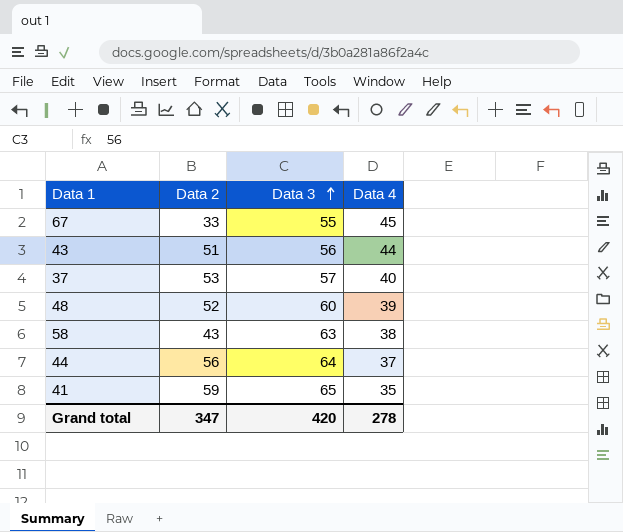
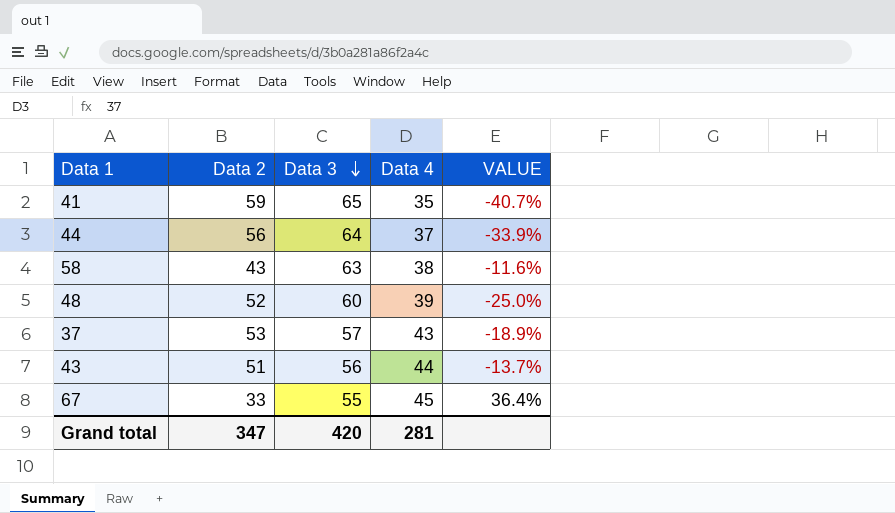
row order: Data 3 ascending -> Data 3 descending
column VALUE | formula: none -> ([Data 4] - [Data 2]) / [Data 2]
37 | Data 4: 40 -> 43
Grand total | Data 4: 278 -> 281

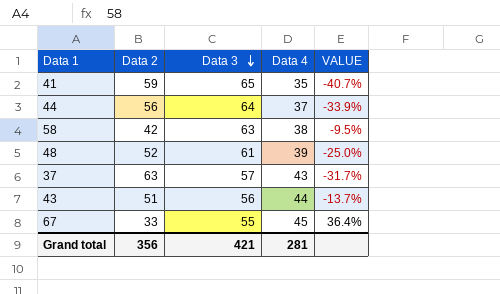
58 | Data 2: 43 -> 42
58 | VALUE: -11.6% -> -9.5%
48 | Data 3: 60 -> 61
37 | Data 2: 53 -> 63
37 | VALUE: -18.9% -> -31.7%
Grand total | Data 2: 347 -> 356
Grand total | Data 3: 420 -> 421

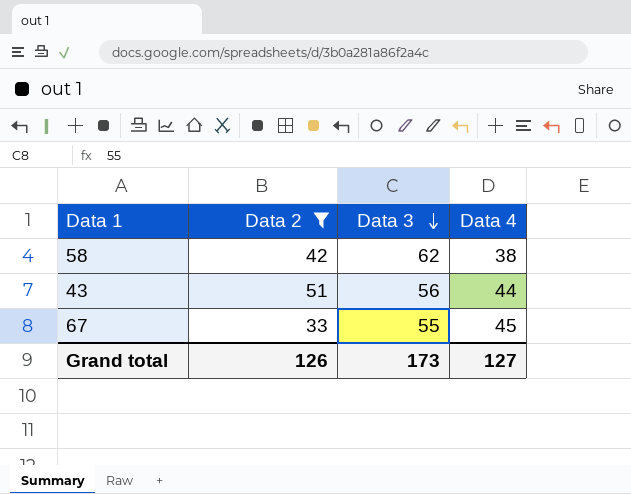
filter: none -> Data 2 <= 51
column VALUE | formula: ([Data 4] - [Data 2]) / [Data 2] -> none
58 | Data 3: 63 -> 62
Grand total | Data 2: 356 -> 126
Grand total | Data 3: 421 -> 173
Grand total | Data 4: 281 -> 127

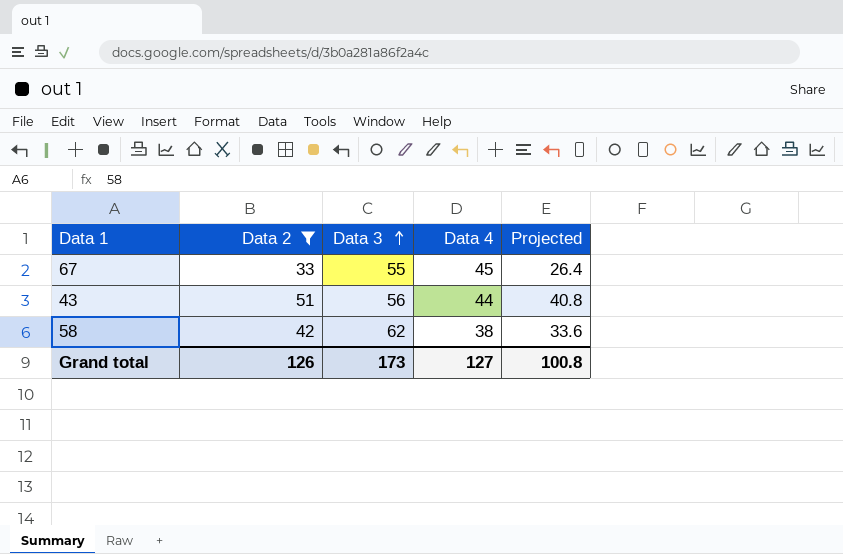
row order: Data 3 descending -> Data 3 ascending
column Projected | formula: none -> [Data 2] * 0.8

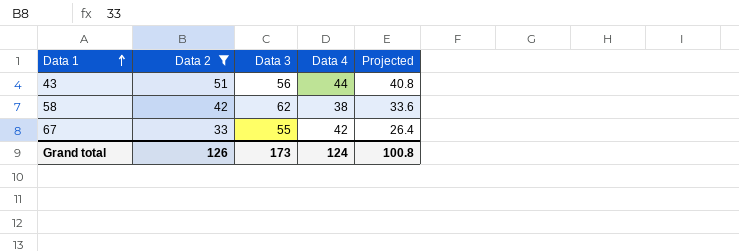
row order: Data 3 ascending -> Data 1 ascending
67 | Data 4: 45 -> 42
Grand total | Data 4: 127 -> 124

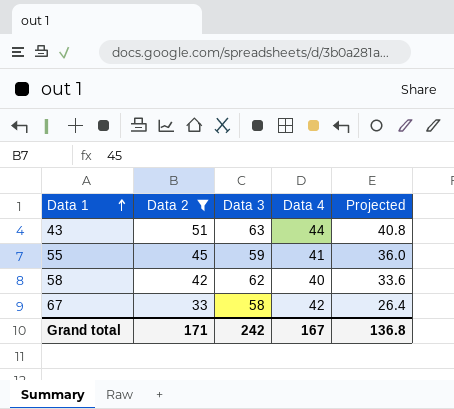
43 | Data 3: 56 -> 63
row 55: none -> 45 | 59 | 41 | 36.0
58 | Data 4: 38 -> 40
67 | Data 3: 55 -> 58
Grand total | Data 2: 126 -> 171
Grand total | Data 3: 173 -> 242
Grand total | Data 4: 124 -> 167
Grand total | Projected: 100.8 -> 136.8

